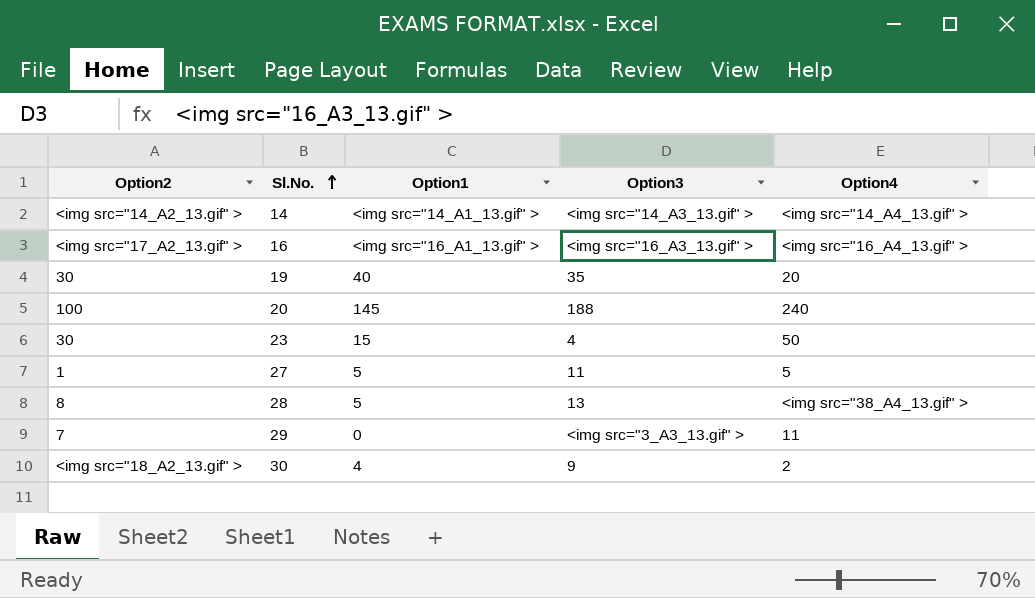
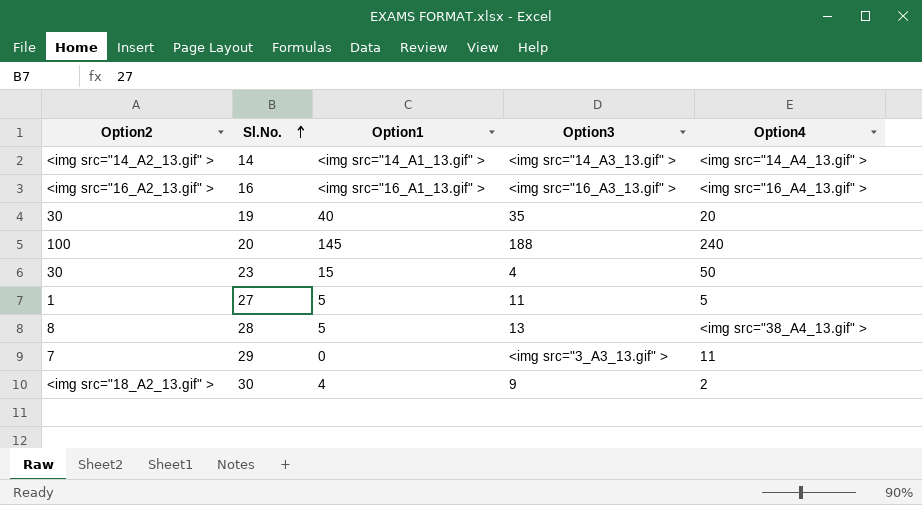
16 | Option2: <img src="17_A2_13.gif" > -> <img src="16_A2_13.gif" >

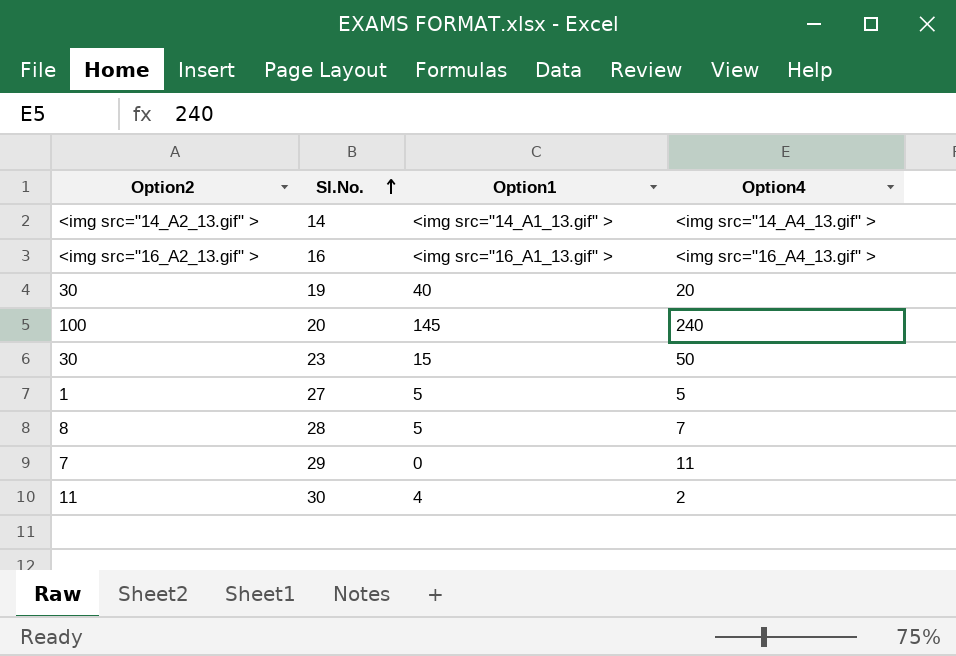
column Option3 | position: 4 -> none
28 | Option4: <img src="38_A4_13.gif" > -> 7
30 | Option2: <img src="18_A2_13.gif" > -> 11

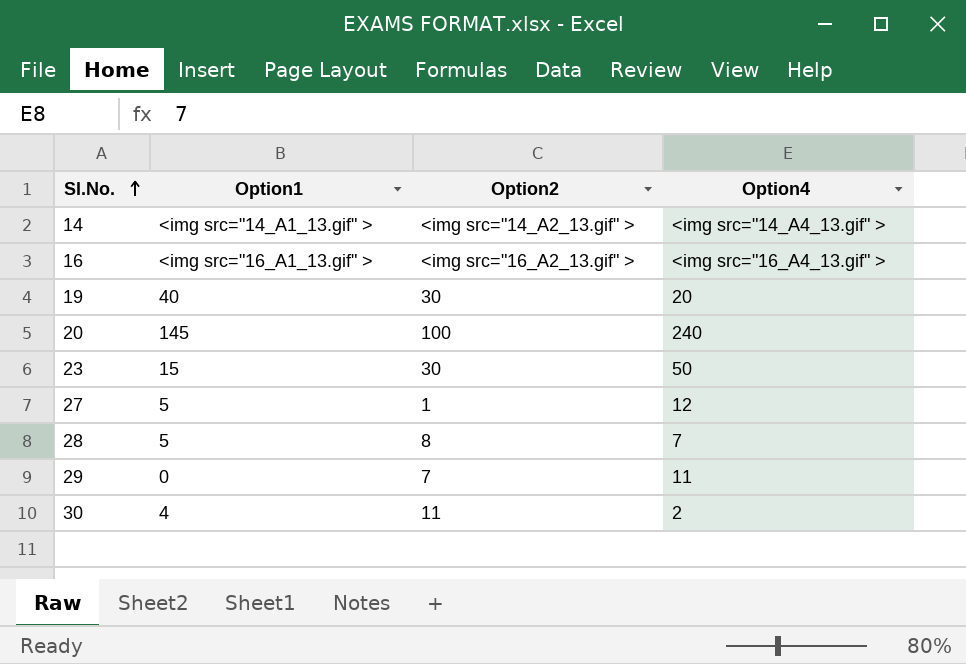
column Option2 | position: 1 -> 3
27 | Option4: 5 -> 12

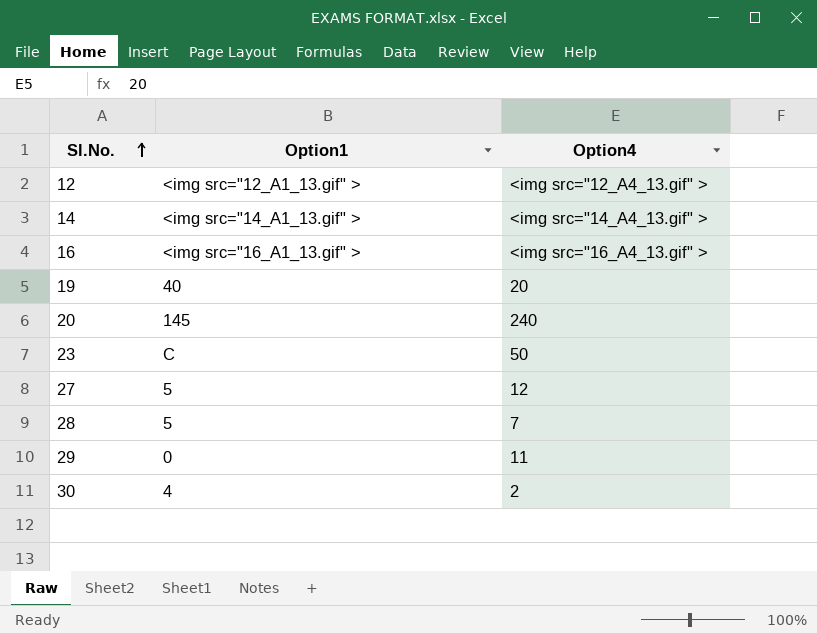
column Option2 | position: 3 -> none
row 12: none -> <img src="12_A1_13.gif" > | <img src="12_A4_13.gif" >
23 | Option1: 15 -> C

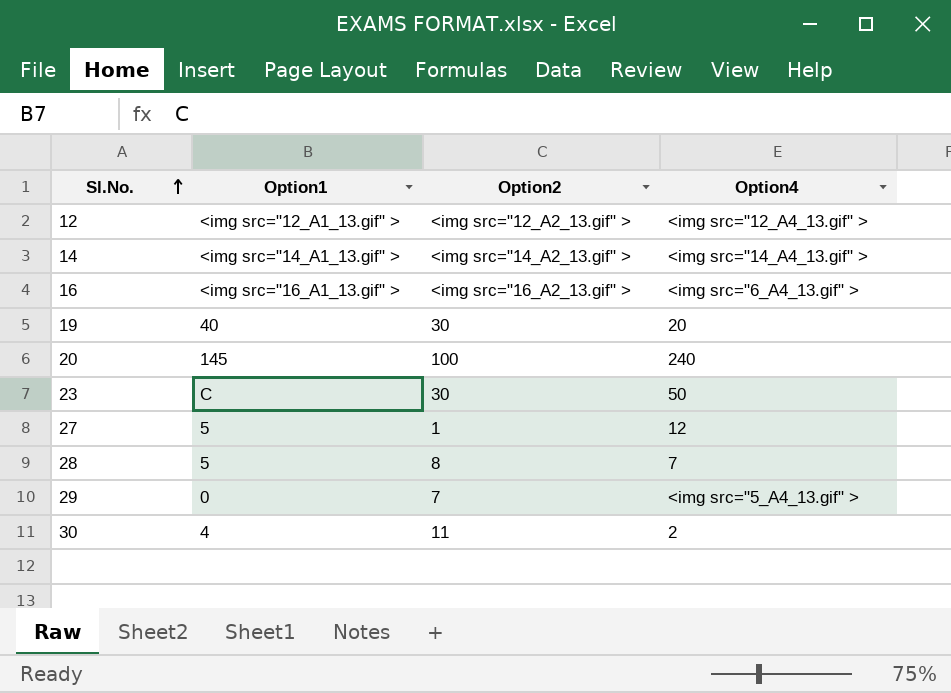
column Option2 | position: none -> 3
16 | Option4: <img src="16_A4_13.gif" > -> <img src="6_A4_13.gif" >
29 | Option4: 11 -> <img src="5_A4_13.gif" >

